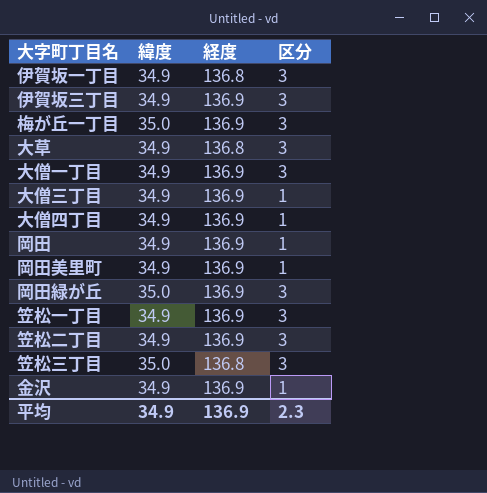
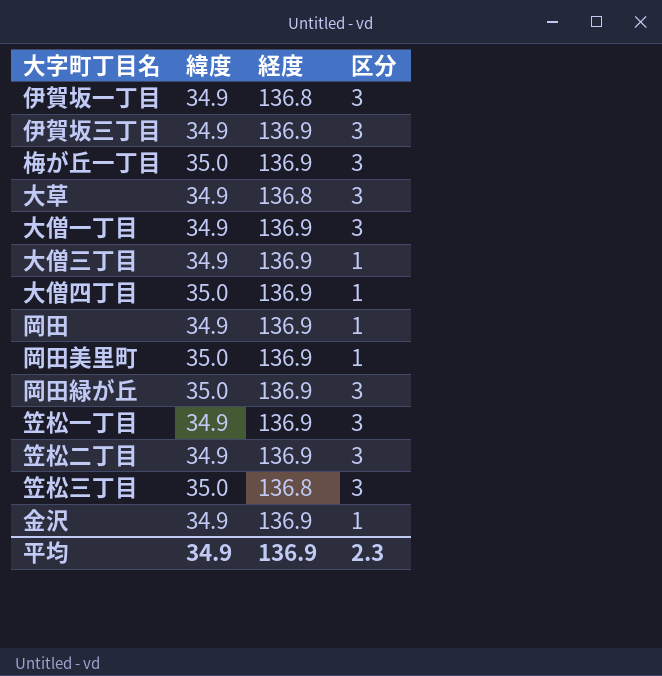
大僧四丁目 | 緯度: 34.9 -> 35.0
岡田美里町 | 緯度: 34.9 -> 35.0

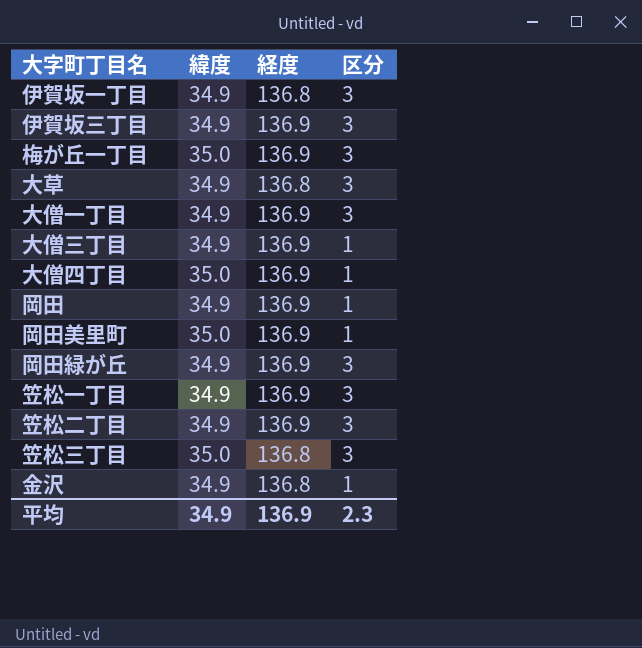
岡田緑が丘 | 緯度: 35.0 -> 34.9
金沢 | 経度: 136.9 -> 136.8

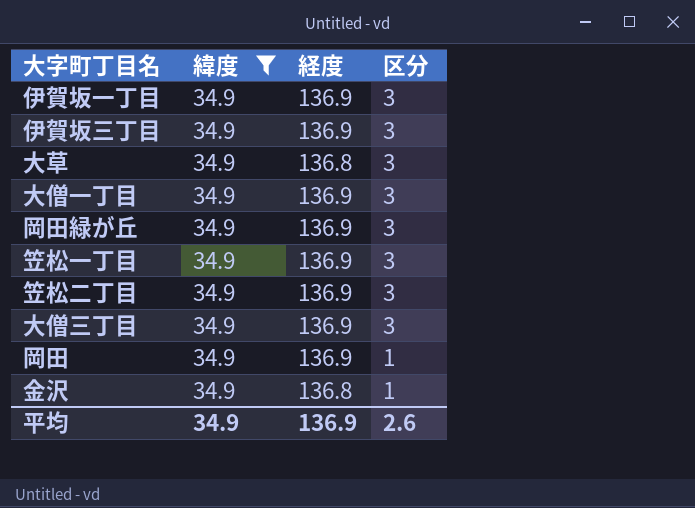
filter: none -> 緯度 = 34.9
row order: none -> 区分 descending
伊賀坂一丁目 | 経度: 136.8 -> 136.9
大僧三丁目 | 区分: 1 -> 3
平均 | 区分: 2.3 -> 2.6

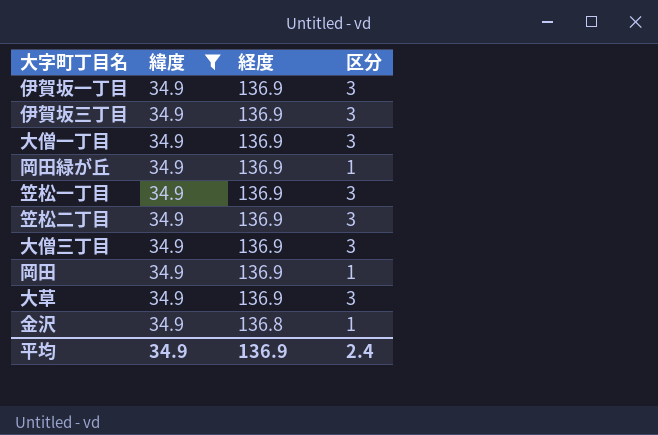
row order: 区分 descending -> 経度 descending
岡田緑が丘 | 区分: 3 -> 1
大草 | 経度: 136.8 -> 136.9
平均 | 区分: 2.6 -> 2.4

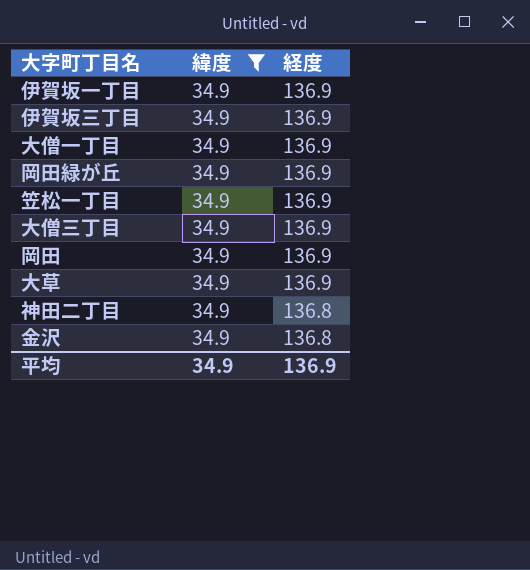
column 区分 | position: 4 -> none
row 笠松二丁目: 34.9 | 136.9 | 3 -> none
row 神田二丁目: none -> 34.9 | 136.8

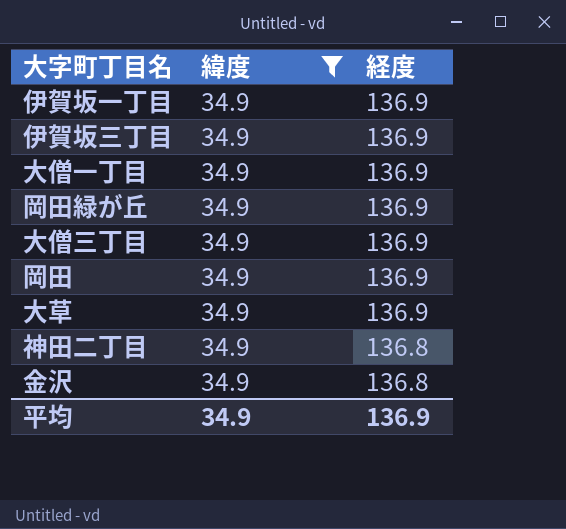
row 笠松一丁目: 34.9 | 136.9 -> none

